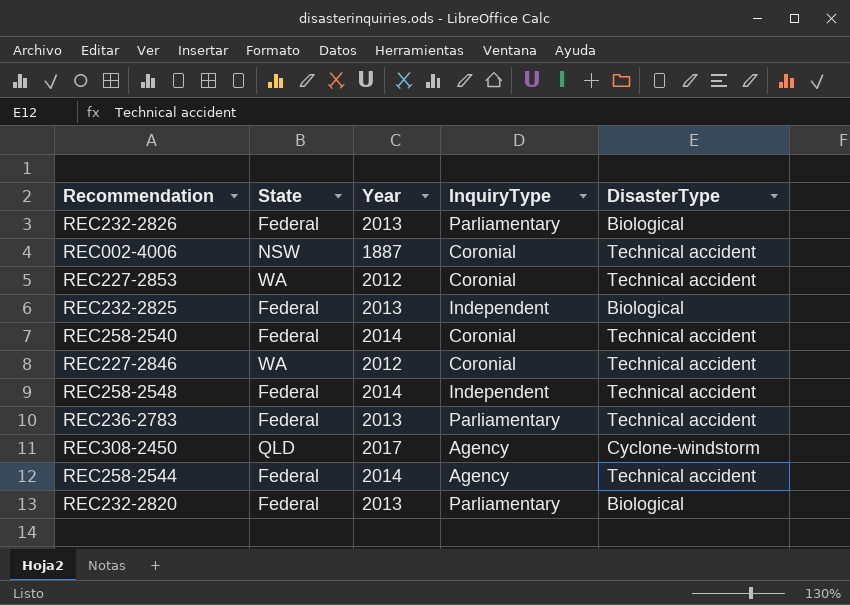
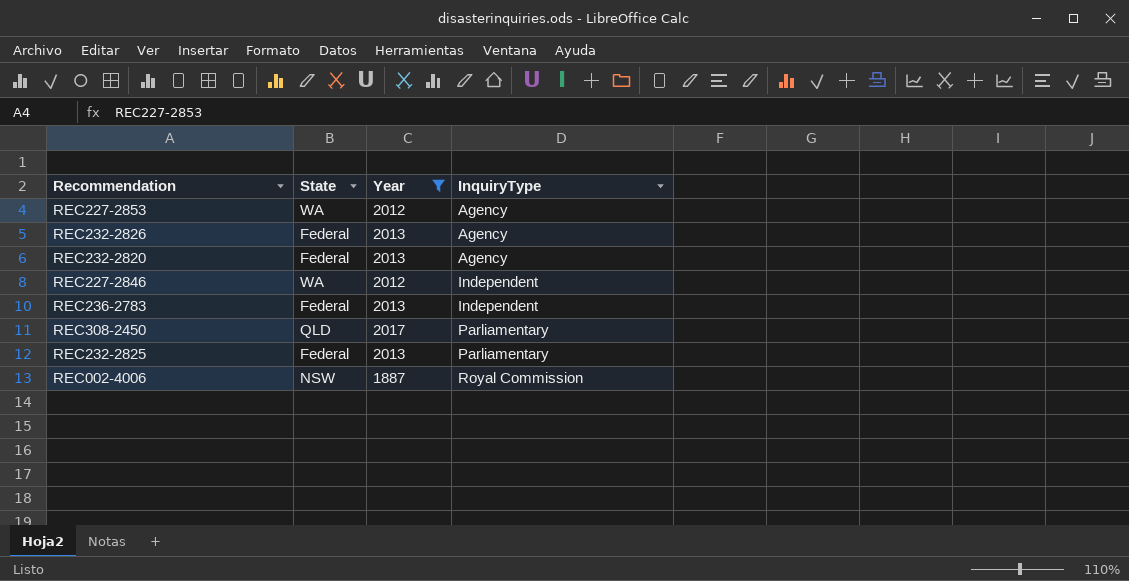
filter: none -> Year != 2014
row order: none -> InquiryType ascending
column DisasterType | position: 5 -> none
REC227-2853 | InquiryType: Coronial -> Agency
REC232-2826 | InquiryType: Parliamentary -> Agency
REC232-2820 | InquiryType: Parliamentary -> Agency
REC227-2846 | InquiryType: Coronial -> Independent
REC236-2783 | InquiryType: Parliamentary -> Independent
REC308-2450 | InquiryType: Agency -> Parliamentary
REC232-2825 | InquiryType: Independent -> Parliamentary
REC002-4006 | InquiryType: Coronial -> Royal Commission

